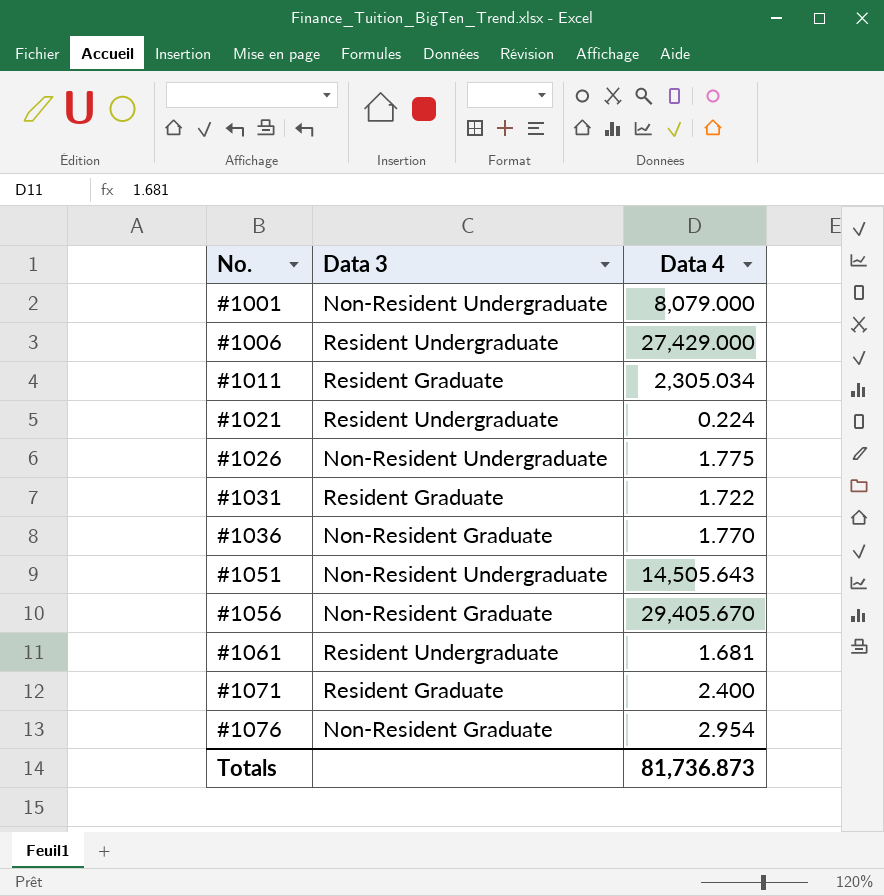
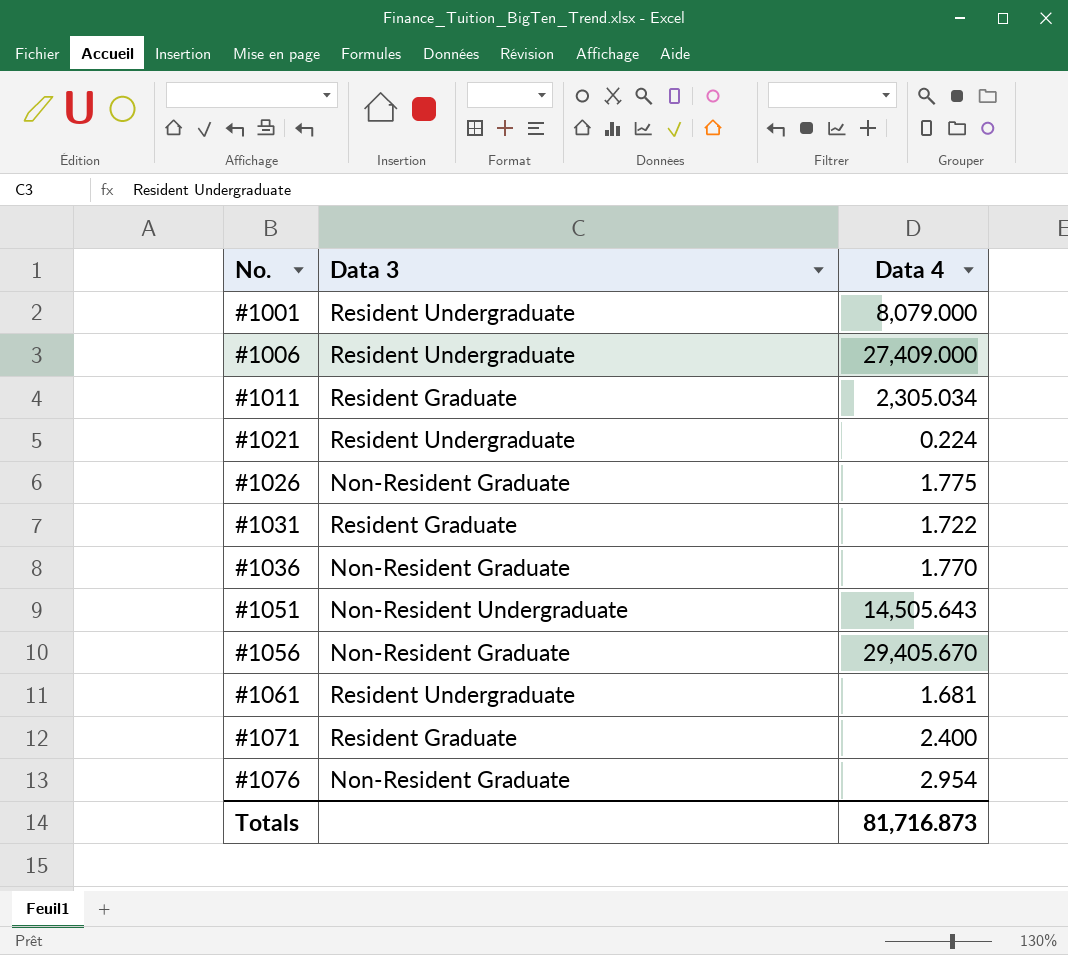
#1001 | Data 3: Non-Resident Undergraduate -> Resident Undergraduate
#1006 | Data 4: 27,429.000 -> 27,409.000
#1026 | Data 3: Non-Resident Undergraduate -> Non-Resident Graduate
Totals | Data 4: 81,736.873 -> 81,716.873

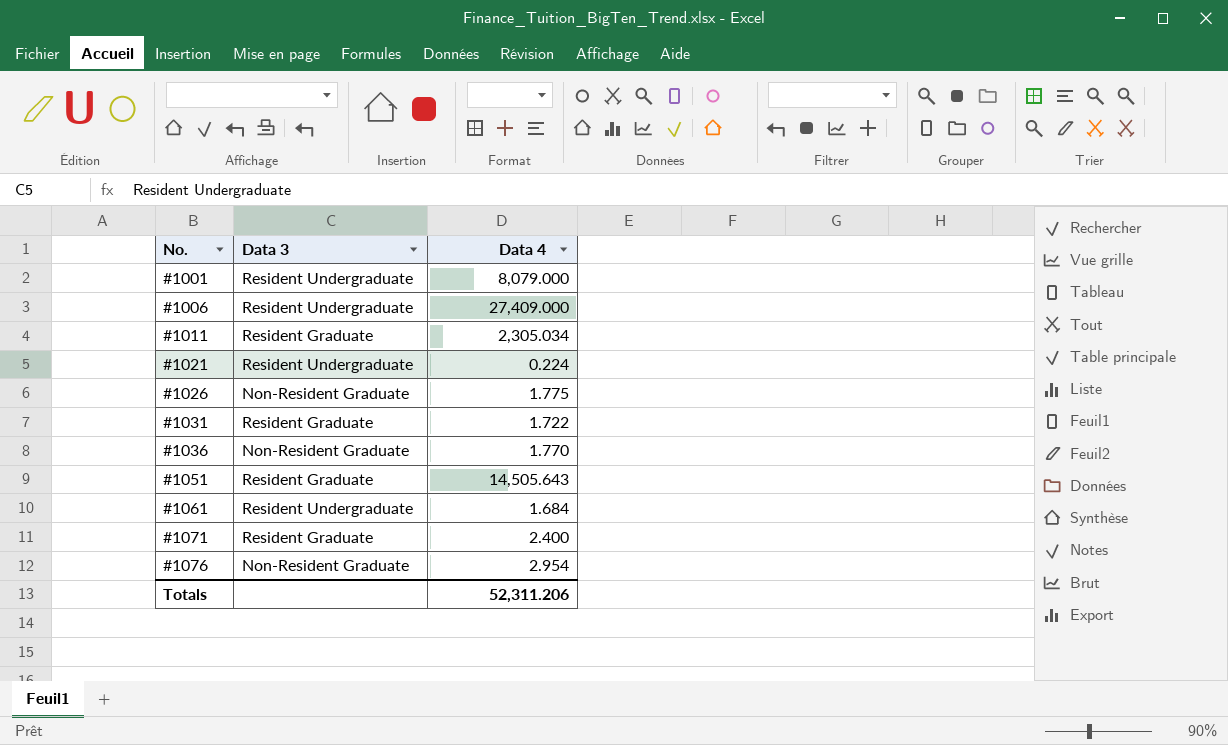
row #1056: Non-Resident Graduate | 29,405.670 -> none
#1051 | Data 3: Non-Resident Undergraduate -> Resident Graduate
#1061 | Data 4: 1.681 -> 1.684
Totals | Data 4: 81,716.873 -> 52,311.206

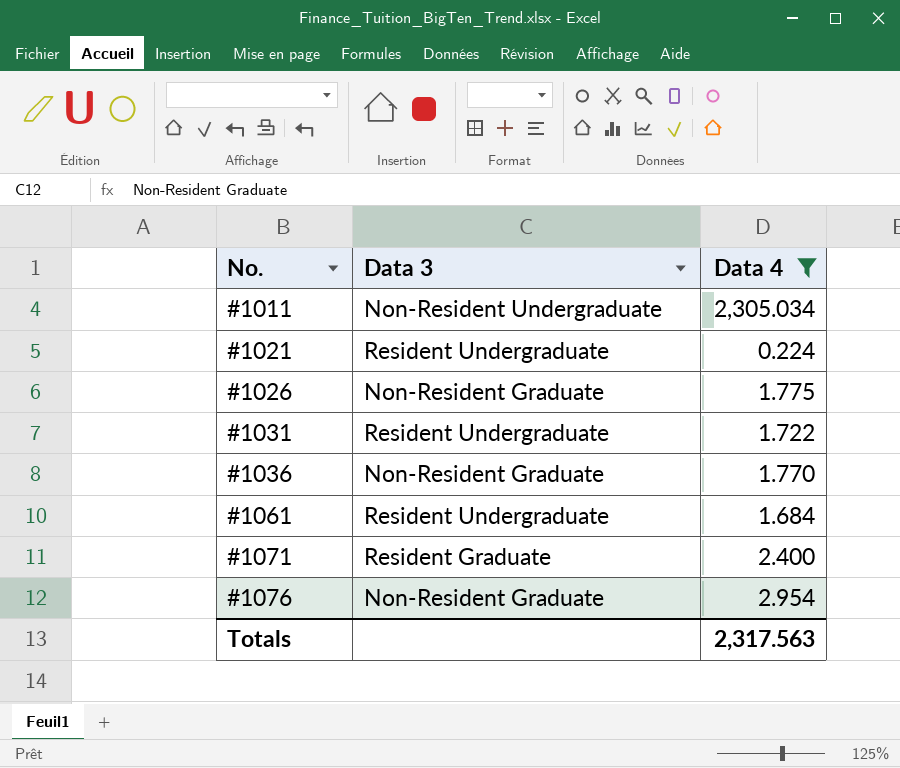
filter: none -> Data 4 <= 2,305.034
#1011 | Data 3: Resident Graduate -> Non-Resident Undergraduate
#1031 | Data 3: Resident Graduate -> Resident Undergraduate
Totals | Data 4: 52,311.206 -> 2,317.563

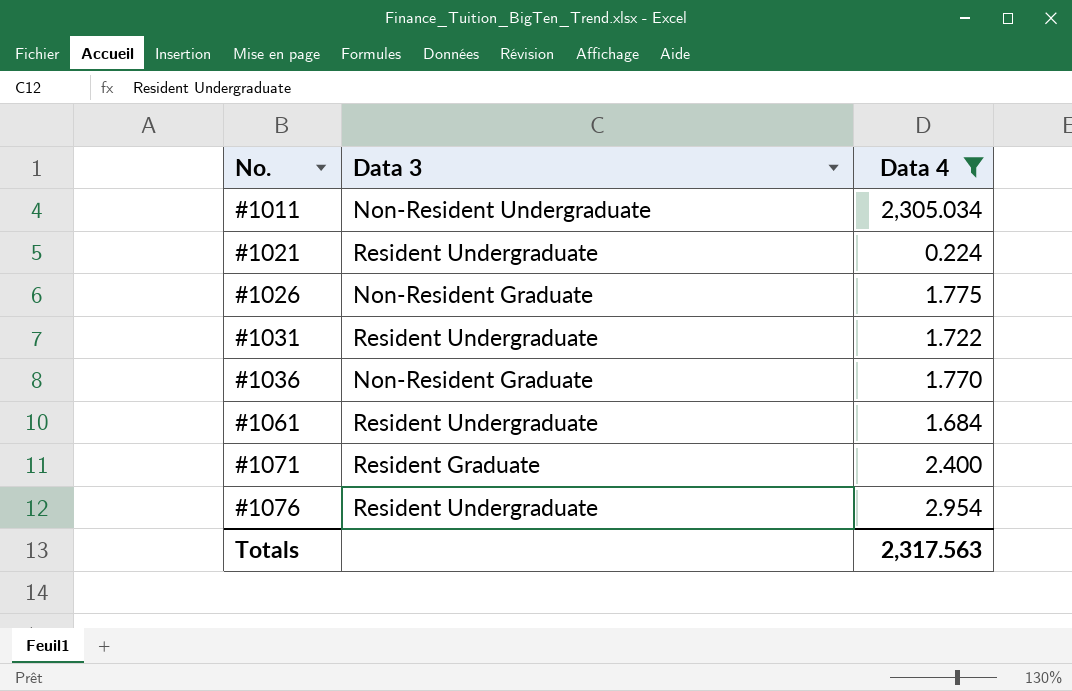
#1076 | Data 3: Non-Resident Graduate -> Resident Undergraduate

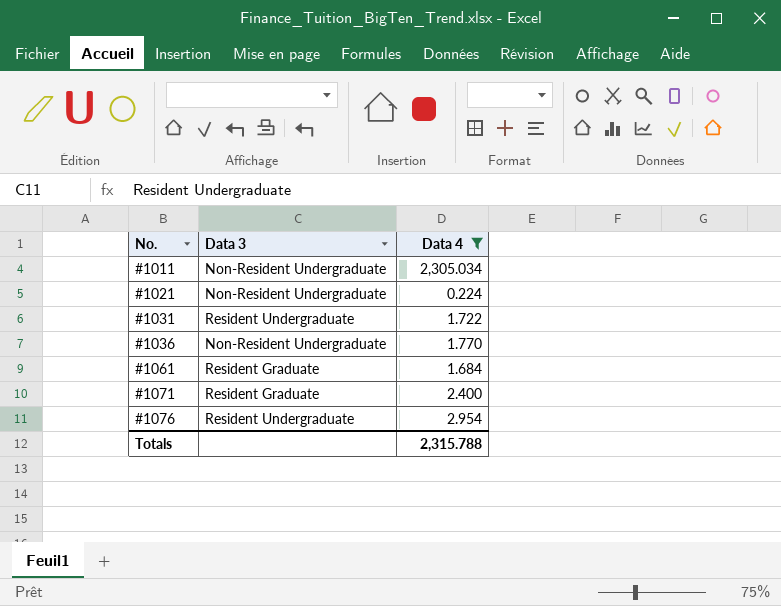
row #1026: Non-Resident Graduate | 1.775 -> none
#1021 | Data 3: Resident Undergraduate -> Non-Resident Undergraduate
#1036 | Data 3: Non-Resident Graduate -> Non-Resident Undergraduate
#1061 | Data 3: Resident Undergraduate -> Resident Graduate
Totals | Data 4: 2,317.563 -> 2,315.788

